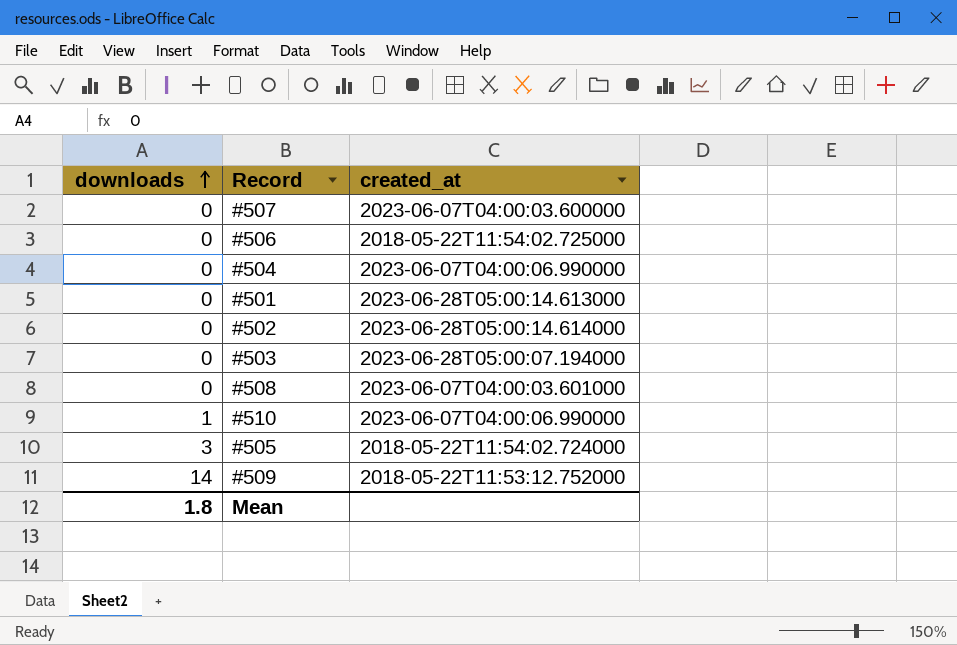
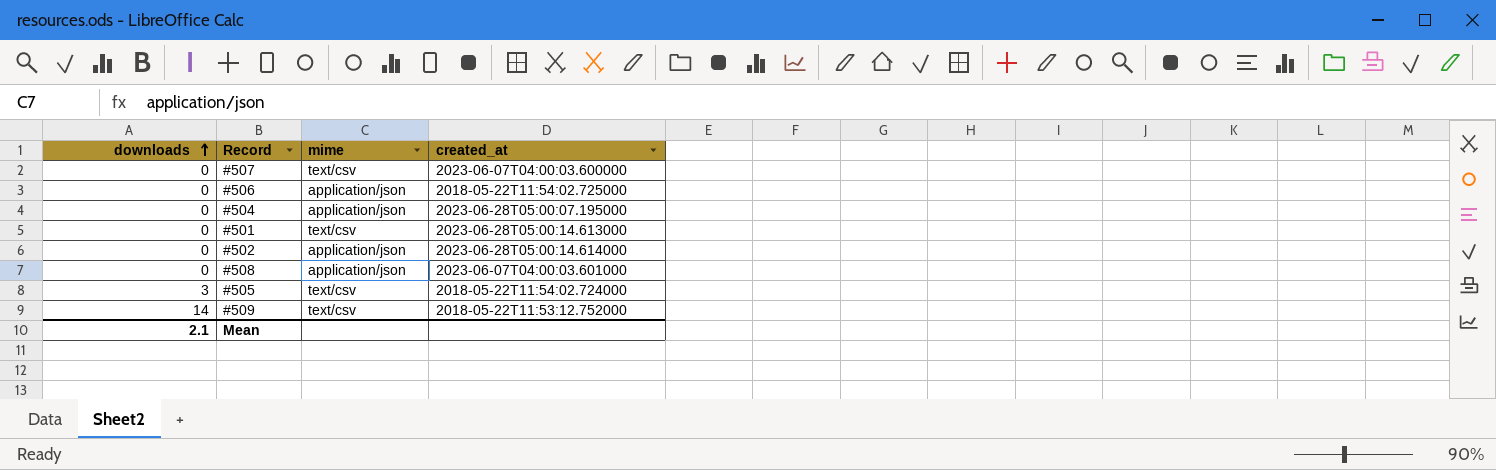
column mime | position: none -> 3
row #503: 0 | 2023-06-28T05:00:07.194000 -> none
row #510: 1 | 2023-06-07T04:00:06.990000 -> none
#504 | created_at: 2023-06-07T04:00:06.990000 -> 2023-06-28T05:00:07.195000
Mean | downloads: 1.8 -> 2.1

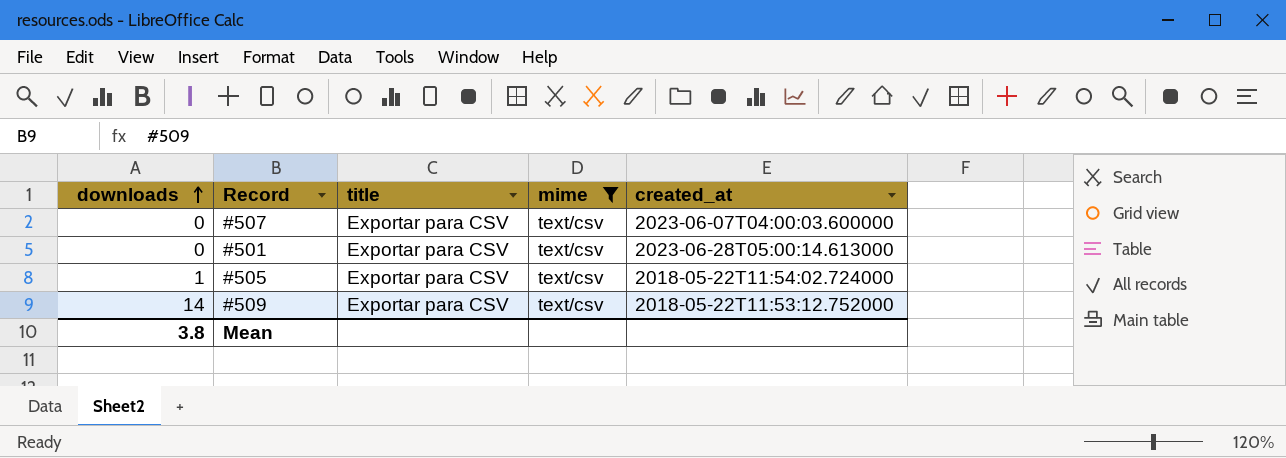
filter: none -> mime = text/csv
column title | position: none -> 3
#505 | downloads: 3 -> 1
Mean | downloads: 2.1 -> 3.8

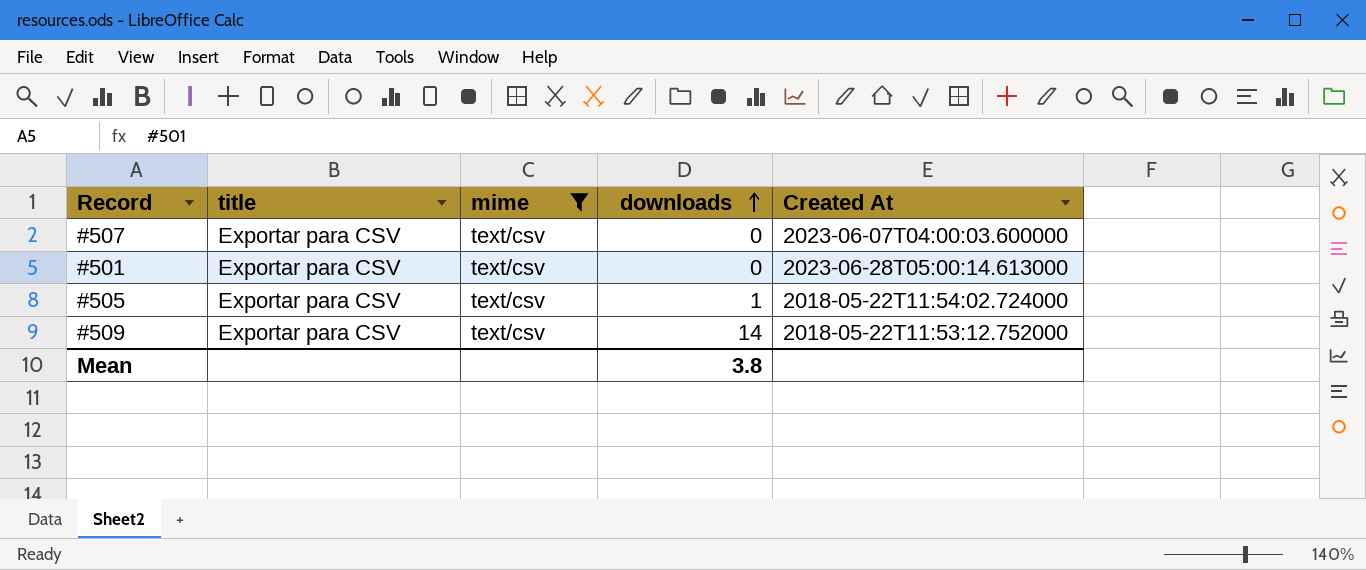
column downloads | position: 1 -> 4
column name: created_at -> Created At

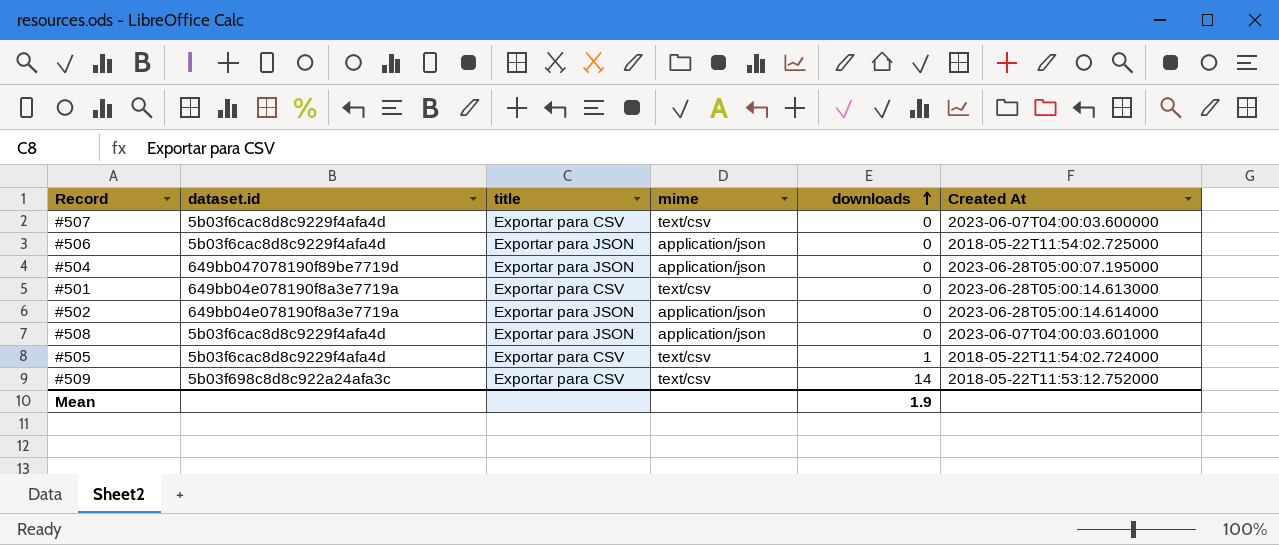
filter: mime = text/csv -> none
column dataset.id | position: none -> 2
Mean | downloads: 3.8 -> 1.9

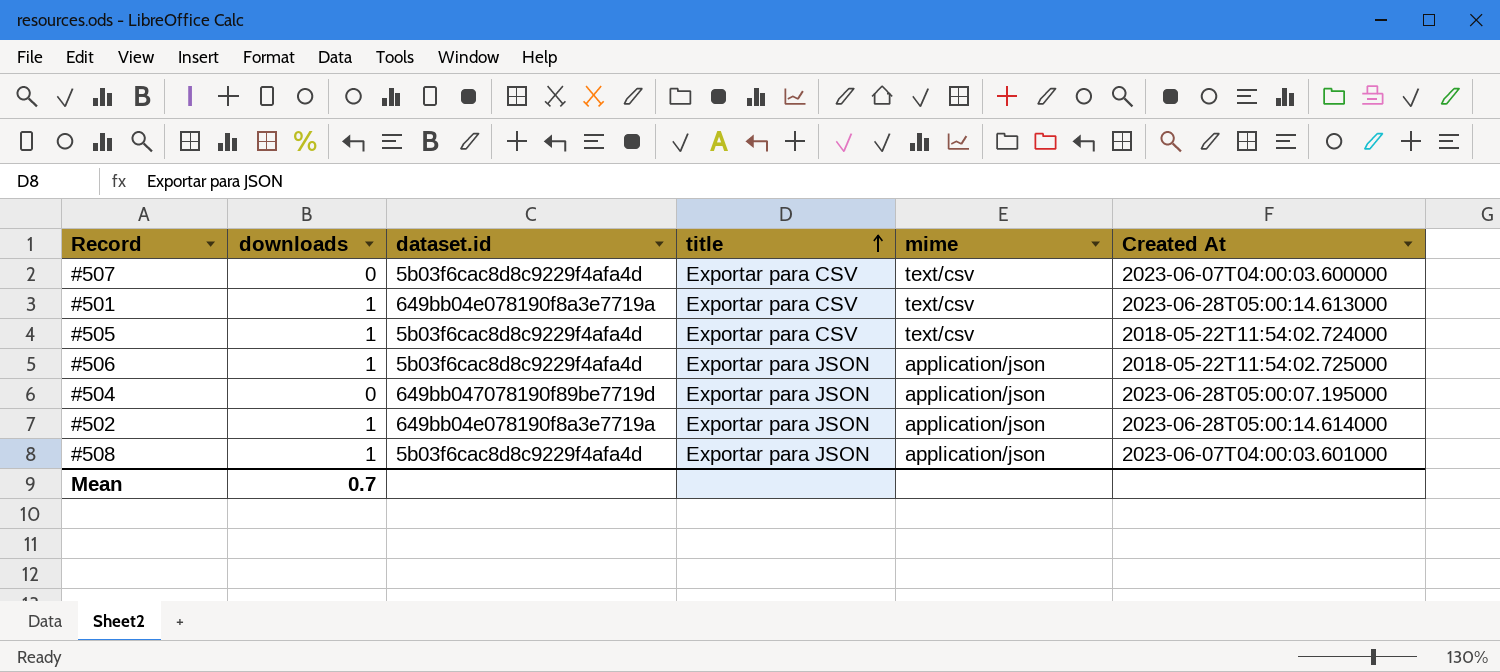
row order: downloads ascending -> title ascending
column downloads | position: 5 -> 2
row #509: 5b03f698c8d8c922a24afa3c | Exportar para CSV | text/csv | 14 | 2018-05-22T11:53:12.752000 -> none
#501 | downloads: 0 -> 1
#506 | downloads: 0 -> 1
#502 | downloads: 0 -> 1
#508 | downloads: 0 -> 1
Mean | downloads: 1.9 -> 0.7

